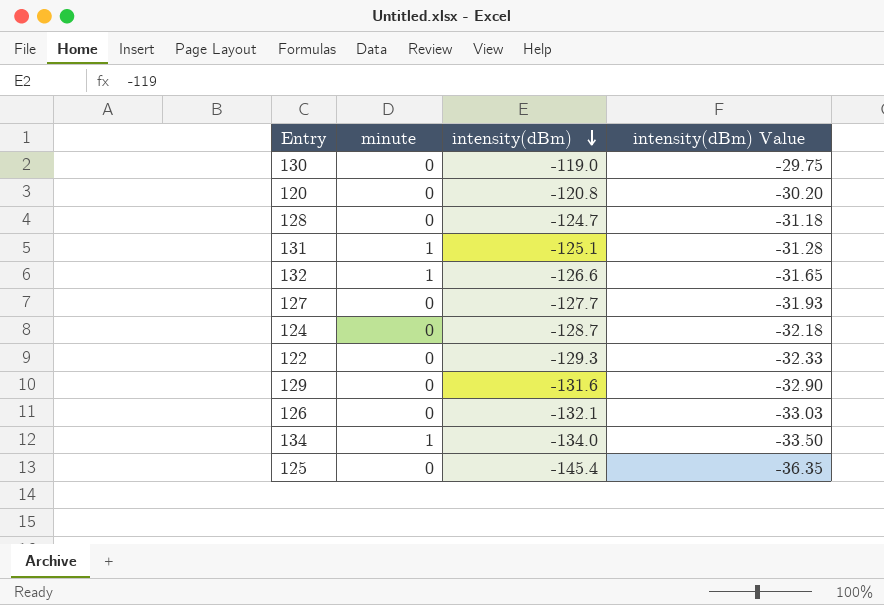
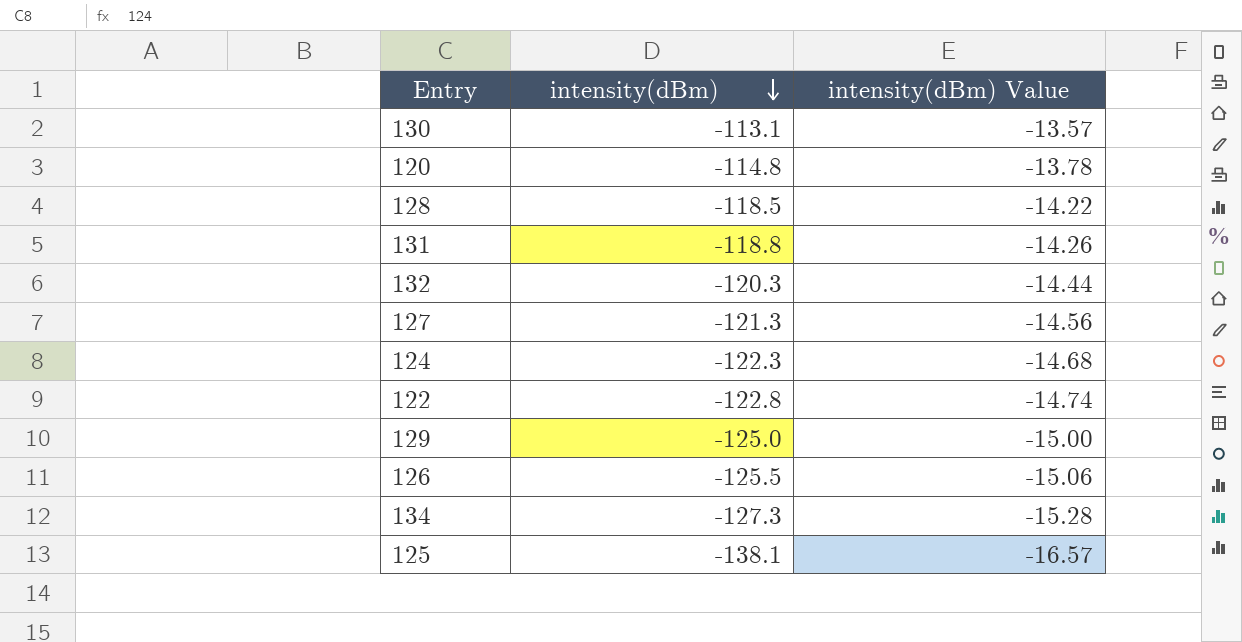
column minute | position: 2 -> none
column intensity(dBm) Value | formula: [intensity(dBm)] * 0.25 -> [intensity(dBm)] * 0.12
130 | intensity(dBm): -119.0 -> -113.1
120 | intensity(dBm): -120.8 -> -114.8
128 | intensity(dBm): -124.7 -> -118.5
131 | intensity(dBm): -125.1 -> -118.8
132 | intensity(dBm): -126.6 -> -120.3
127 | intensity(dBm): -127.7 -> -121.3
124 | intensity(dBm): -128.7 -> -122.3
122 | intensity(dBm): -129.3 -> -122.8
129 | intensity(dBm): -131.6 -> -125.0
126 | intensity(dBm): -132.1 -> -125.5
134 | intensity(dBm): -134.0 -> -127.3
125 | intensity(dBm): -145.4 -> -138.1

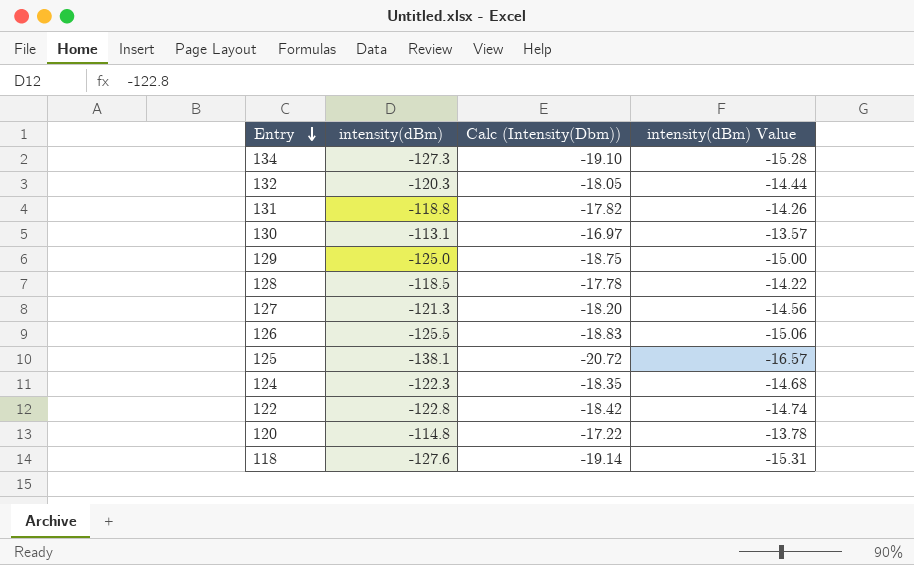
row order: intensity(dBm) descending -> Entry descending
column Calc (Intensity(Dbm)) | formula: none -> [intensity(dBm)] * 0.15
row 118: none -> -127.6 | -19.14 | -15.31

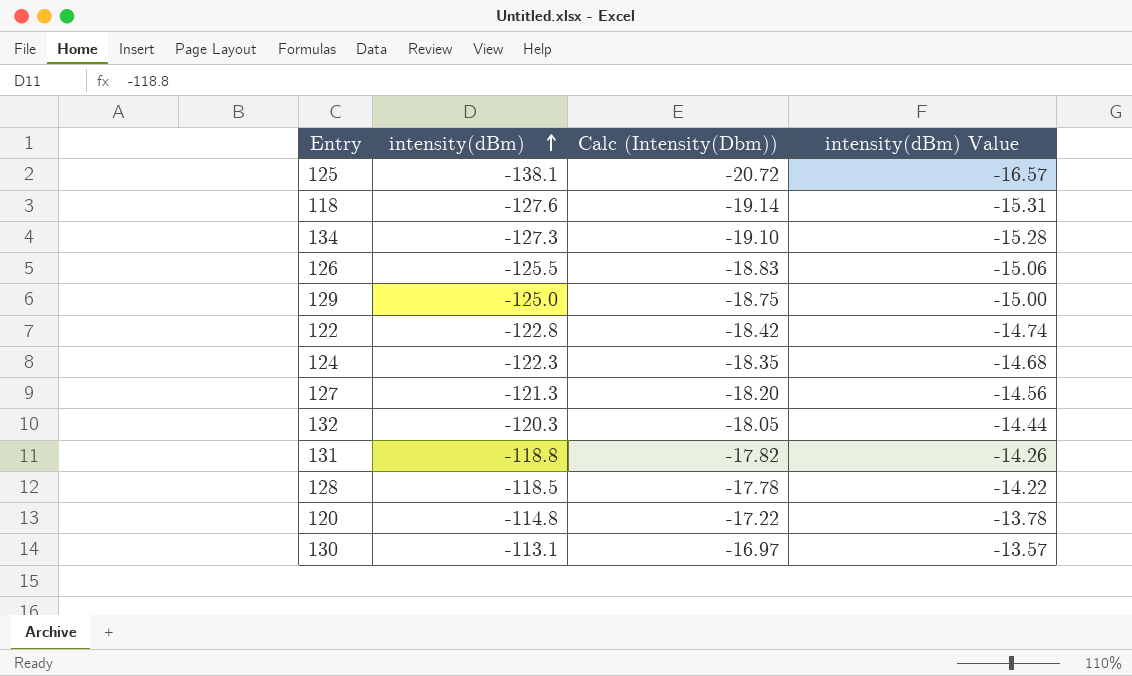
row order: Entry descending -> intensity(dBm) ascending

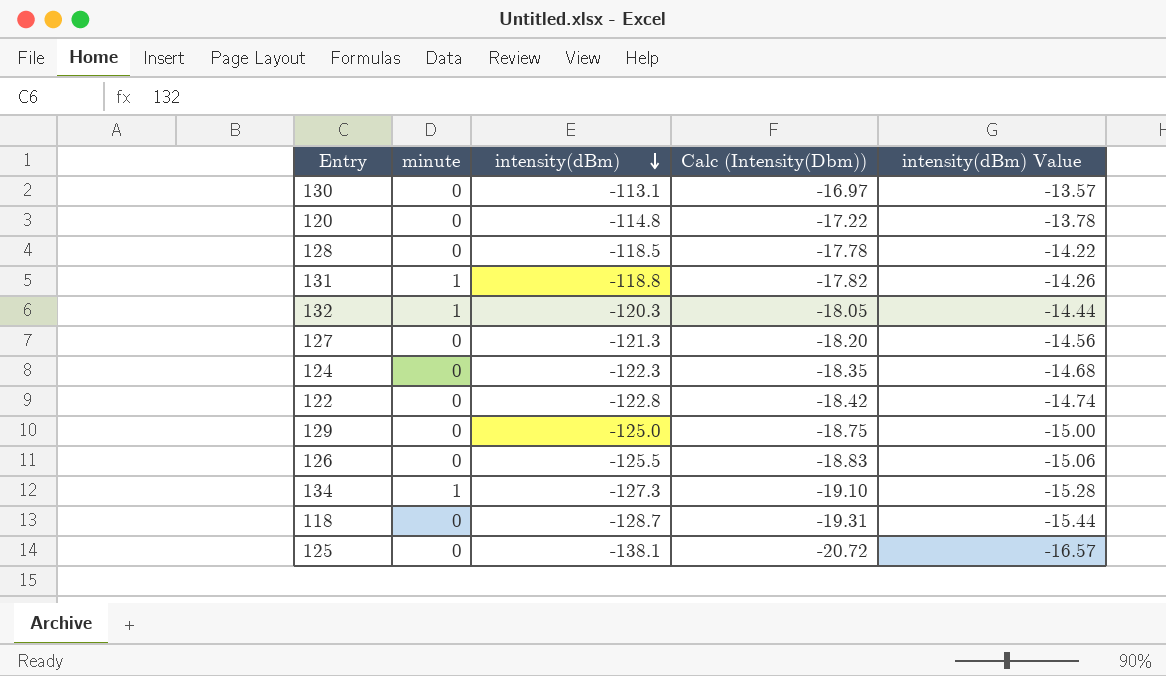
row order: intensity(dBm) ascending -> intensity(dBm) descending
column minute | position: none -> 2
118 | intensity(dBm): -127.6 -> -128.7
118 | Calc (Intensity(Dbm)): -19.14 -> -19.31
118 | intensity(dBm) Value: -15.31 -> -15.44

